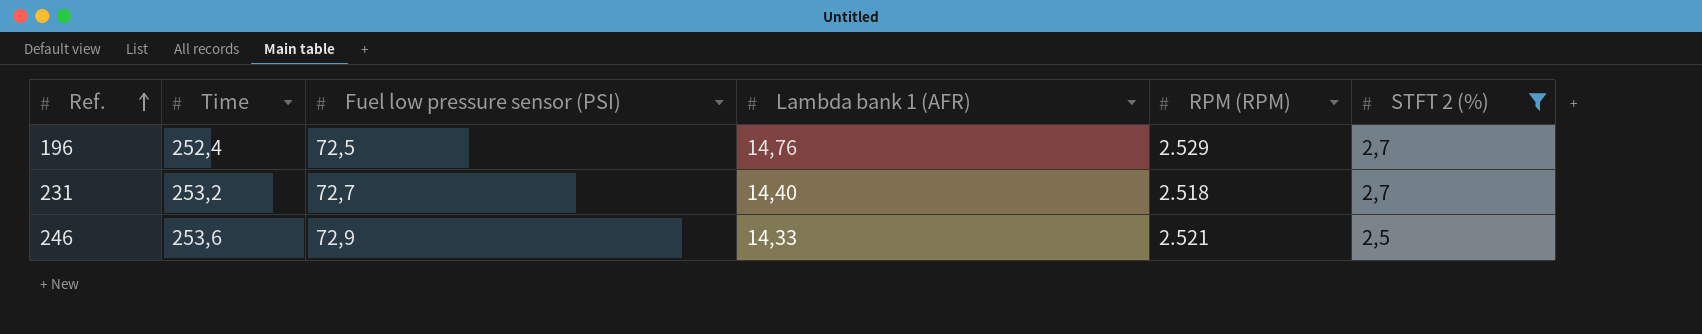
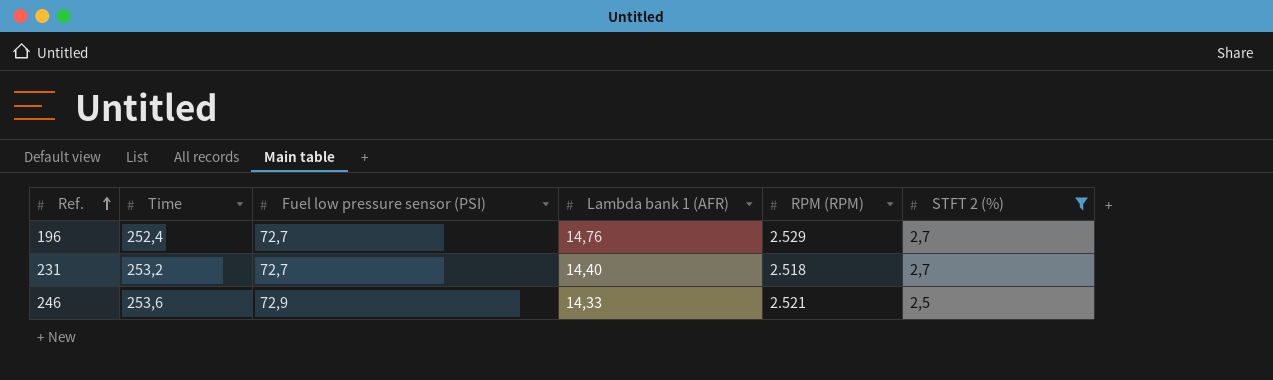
196 | Fuel low pressure sensor (PSI): 72,5 -> 72,7

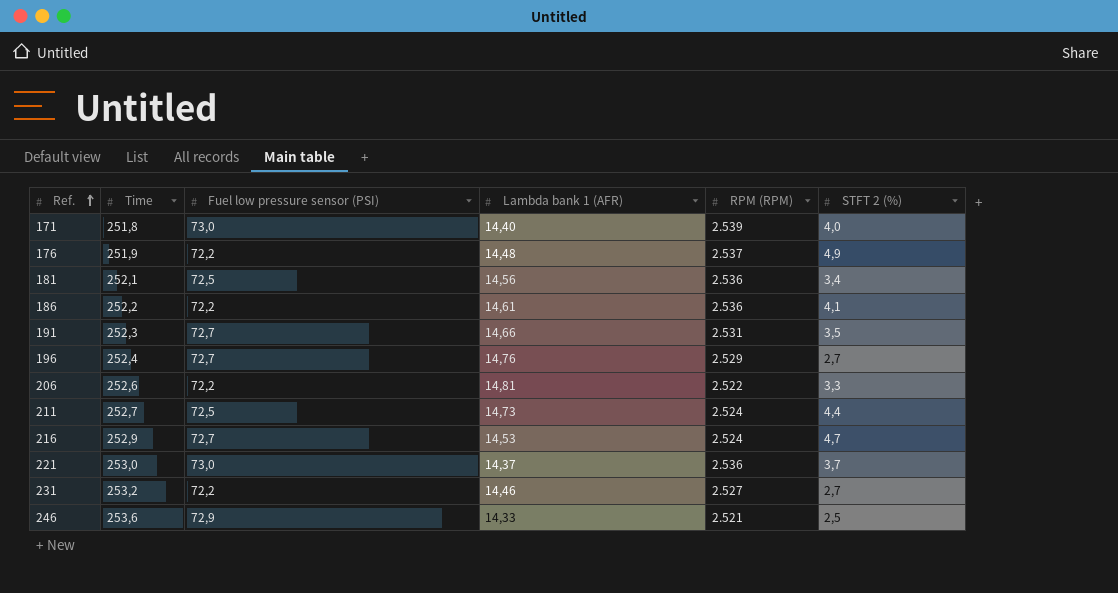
filter: STFT 2 (%) <= 2,7 -> none
231 | Fuel low pressure sensor (PSI): 72,7 -> 72,2
231 | Lambda bank 1 (AFR): 14,40 -> 14,46
231 | RPM (RPM): 2.518 -> 2.527

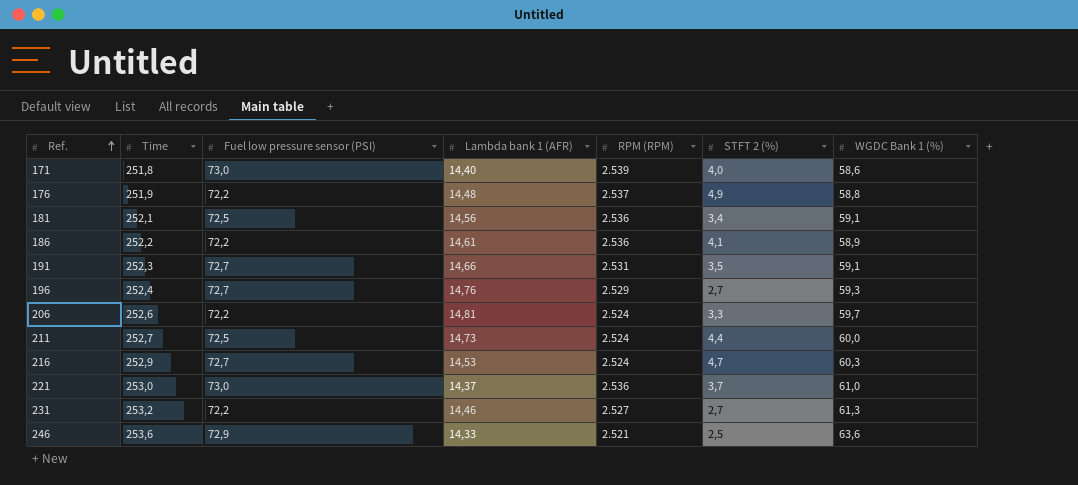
column WGDC Bank 1 (%) | position: none -> 7
206 | RPM (RPM): 2.522 -> 2.524

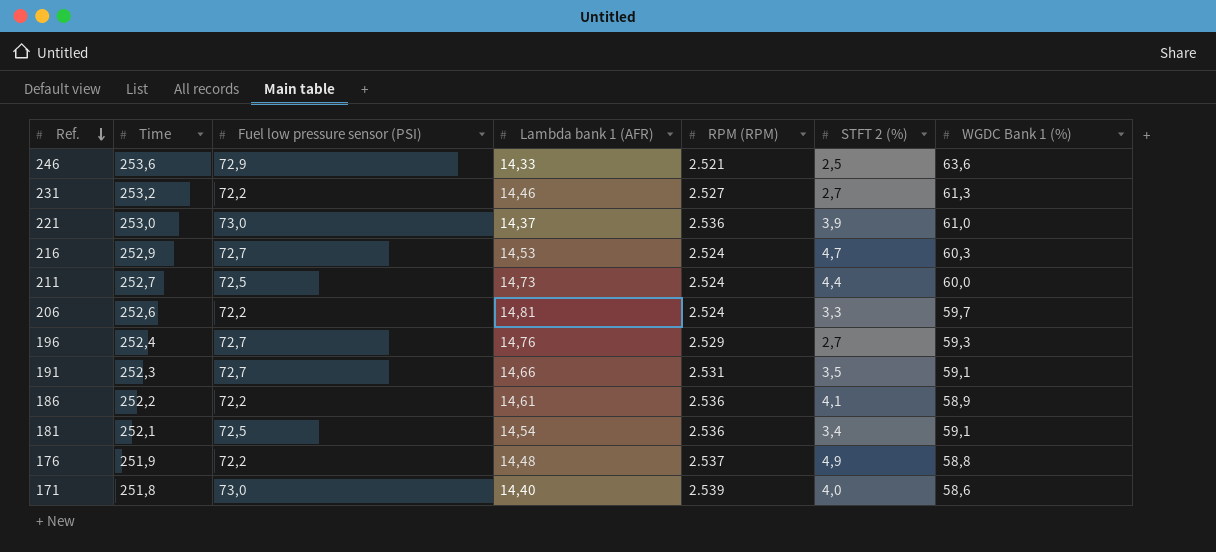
row order: Ref. ascending -> Ref. descending
221 | STFT 2 (%): 3,7 -> 3,9
181 | Lambda bank 1 (AFR): 14,56 -> 14,54

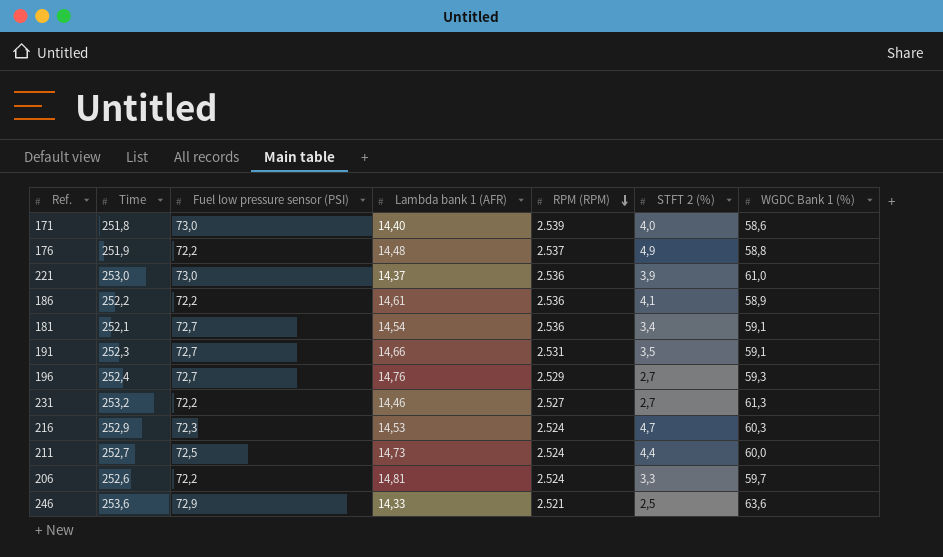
row order: Ref. descending -> RPM (RPM) descending
181 | Fuel low pressure sensor (PSI): 72,5 -> 72,7
216 | Fuel low pressure sensor (PSI): 72,7 -> 72,3

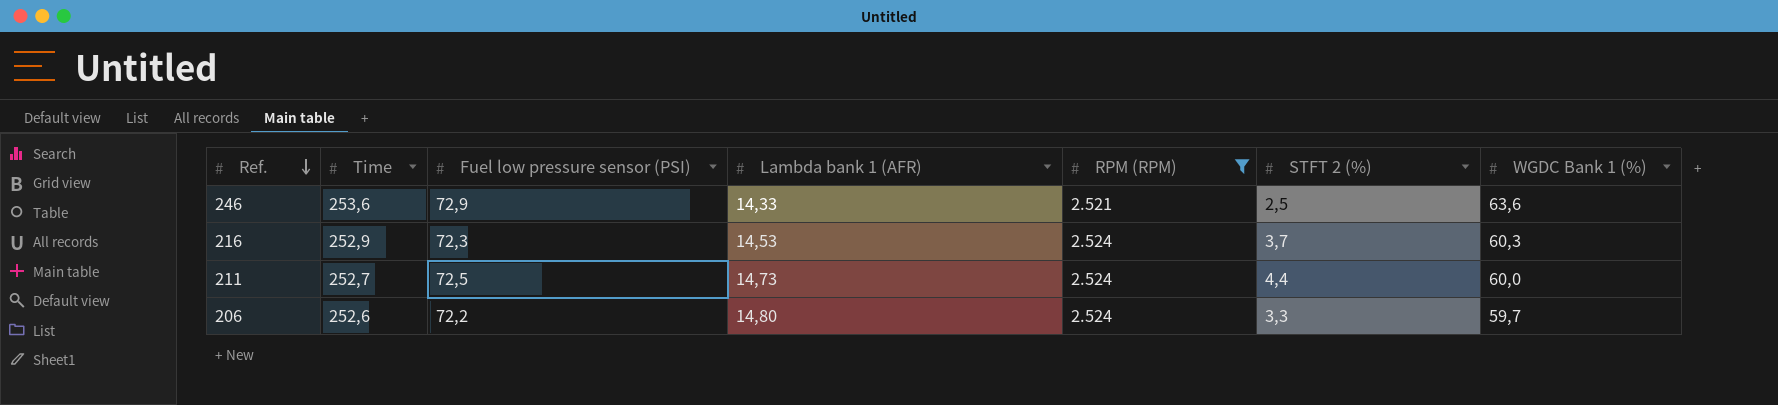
filter: none -> RPM (RPM) <= 2.524
row order: RPM (RPM) descending -> Ref. descending
216 | STFT 2 (%): 4,7 -> 3,7
206 | Lambda bank 1 (AFR): 14,81 -> 14,80

